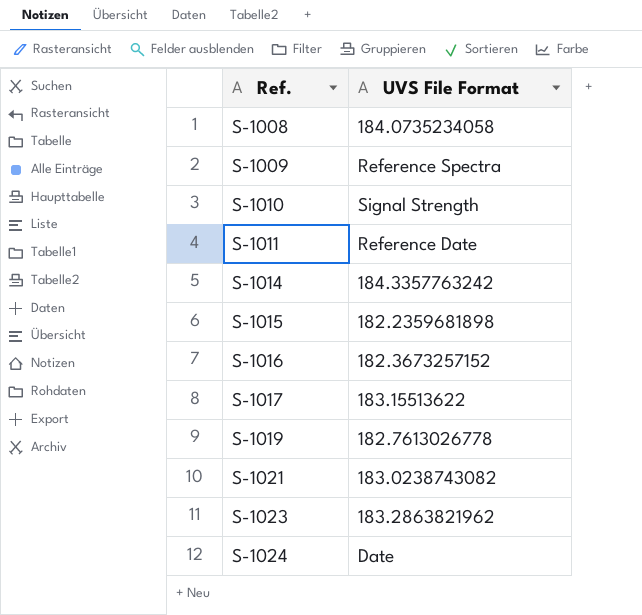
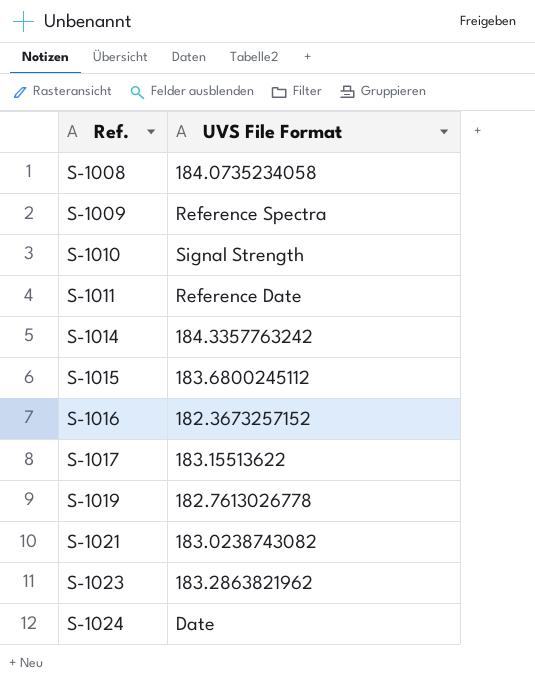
S-1015 | UVS File Format: 182.2359681898 -> 183.6800245112

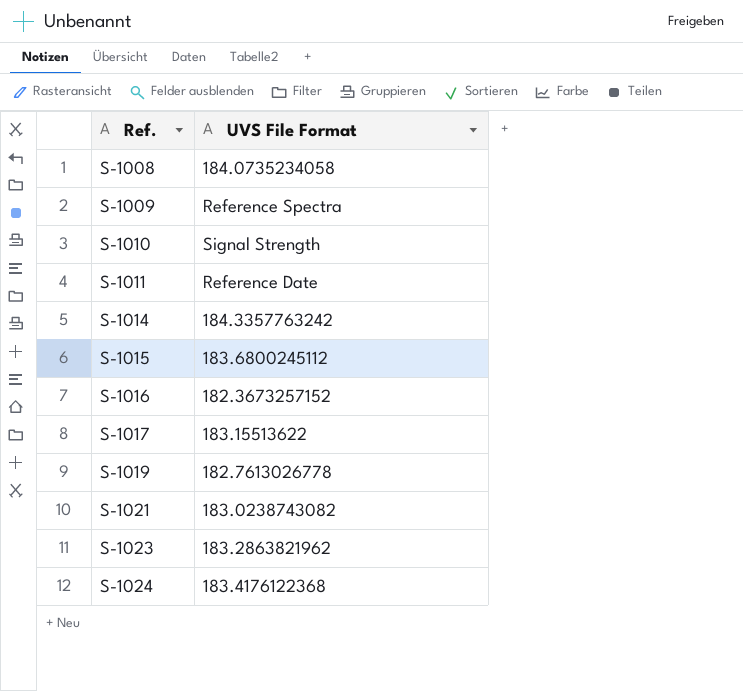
S-1024 | UVS File Format: Date -> 183.4176122368

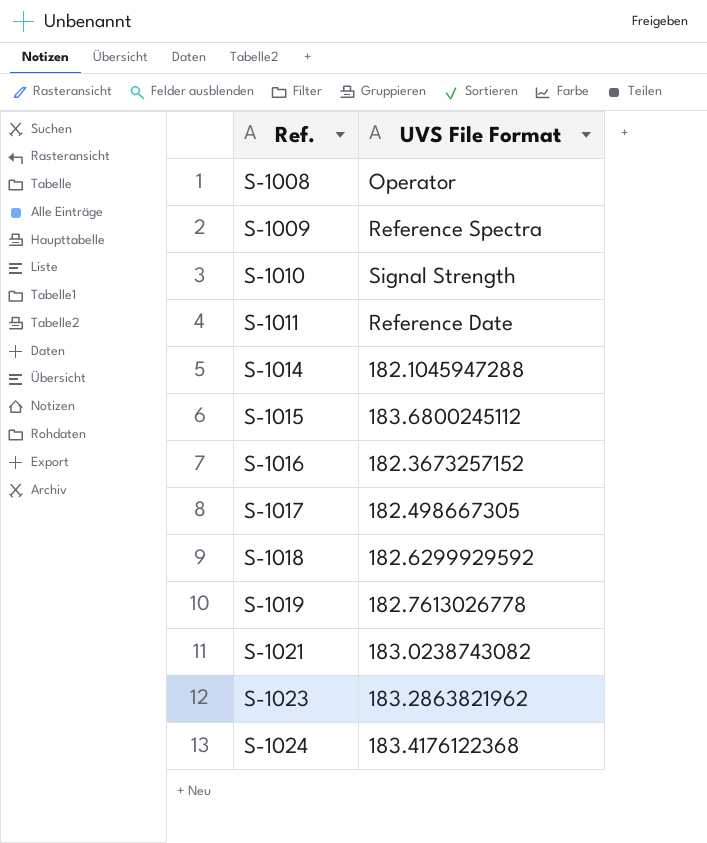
S-1008 | UVS File Format: 184.0735234058 -> Operator
S-1014 | UVS File Format: 184.3357763242 -> 182.1045947288
S-1017 | UVS File Format: 183.15513622 -> 182.498667305
row S-1018: none -> 182.6299929592

